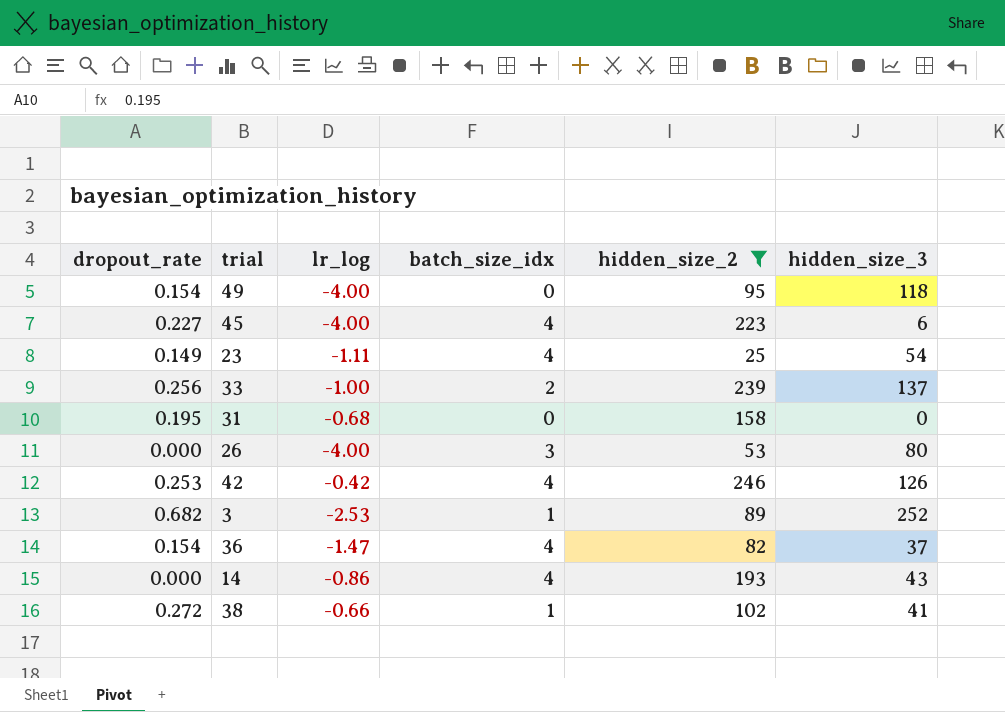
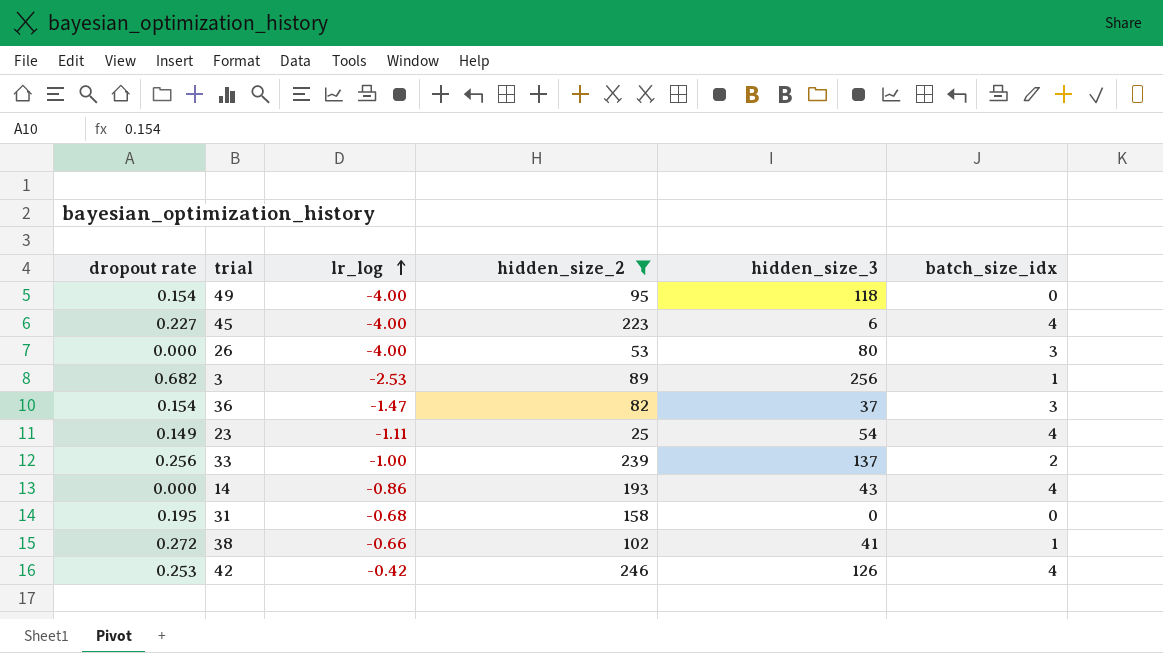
row order: none -> lr_log ascending
column name: dropout_rate -> dropout rate
column batch_size_idx | position: 4 -> 6
3 | hidden_size_3: 252 -> 256
36 | batch_size_idx: 4 -> 3

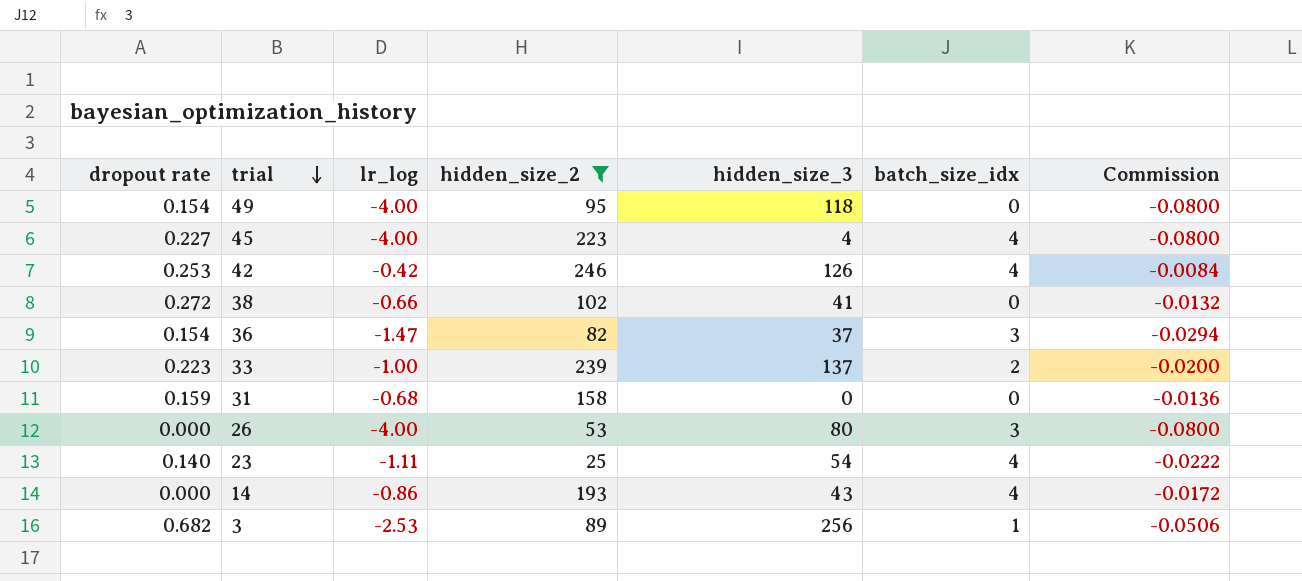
row order: lr_log ascending -> trial descending
column Commission | formula: none -> [lr_log] * 0.02
45 | hidden_size_3: 6 -> 4
38 | batch_size_idx: 1 -> 0
33 | dropout rate: 0.256 -> 0.223
31 | dropout rate: 0.195 -> 0.159
23 | dropout rate: 0.149 -> 0.140

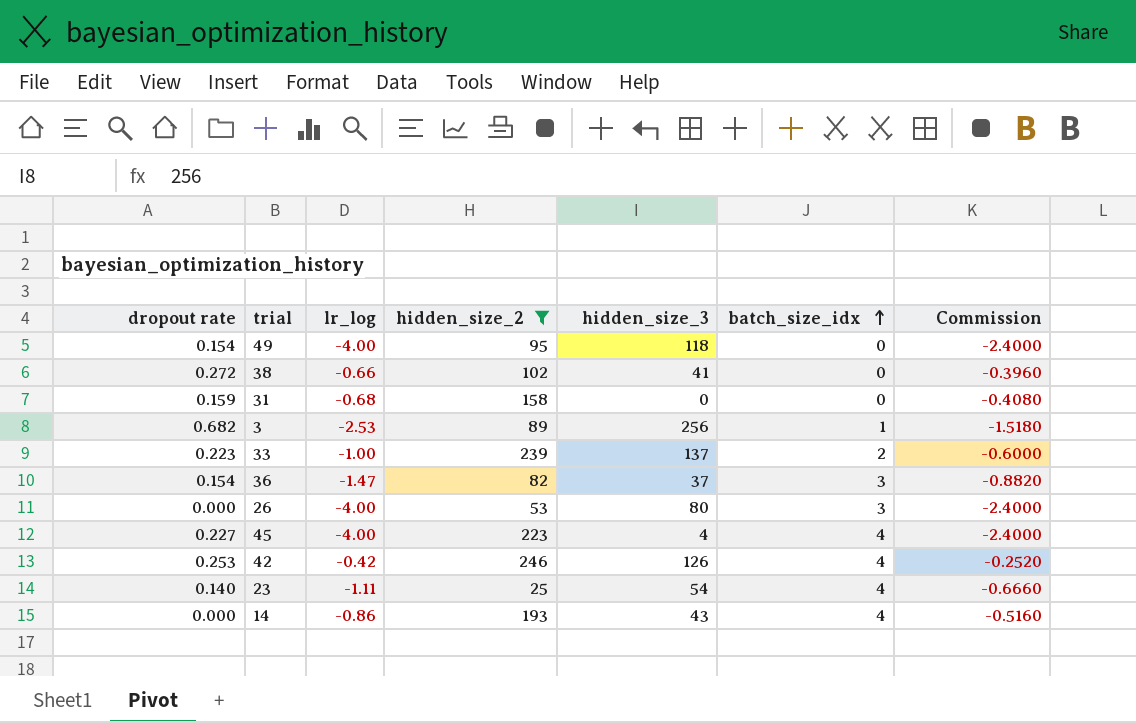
row order: trial descending -> batch_size_idx ascending
column Commission | formula: [lr_log] * 0.02 -> [lr_log] * 0.6

